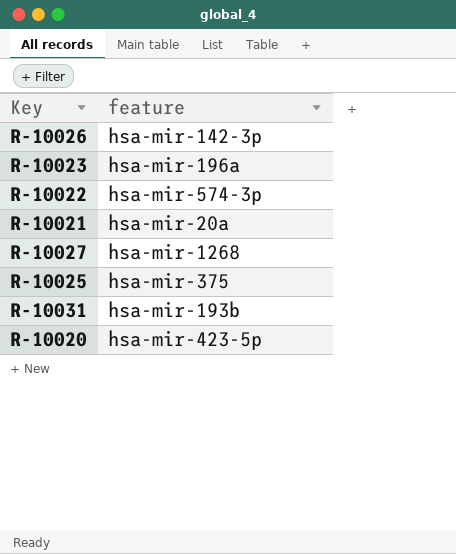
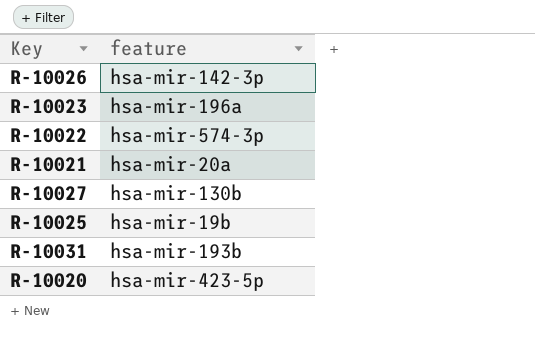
R-10027 | feature: hsa-mir-1268 -> hsa-mir-130b
R-10025 | feature: hsa-mir-375 -> hsa-mir-19b

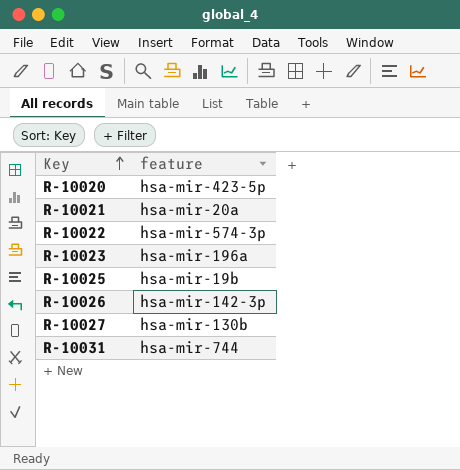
row order: none -> Key ascending
R-10031 | feature: hsa-mir-193b -> hsa-mir-744

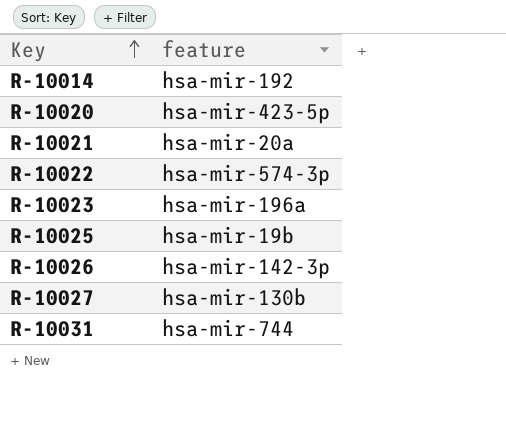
row R-10014: none -> hsa-mir-192

